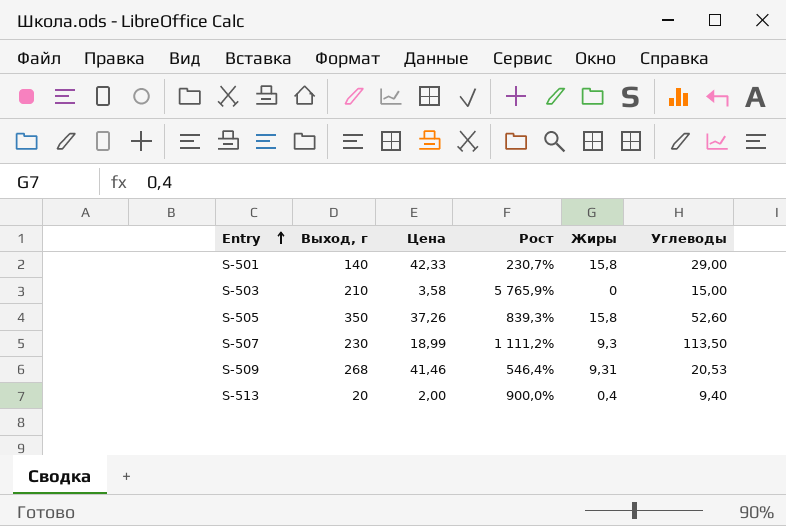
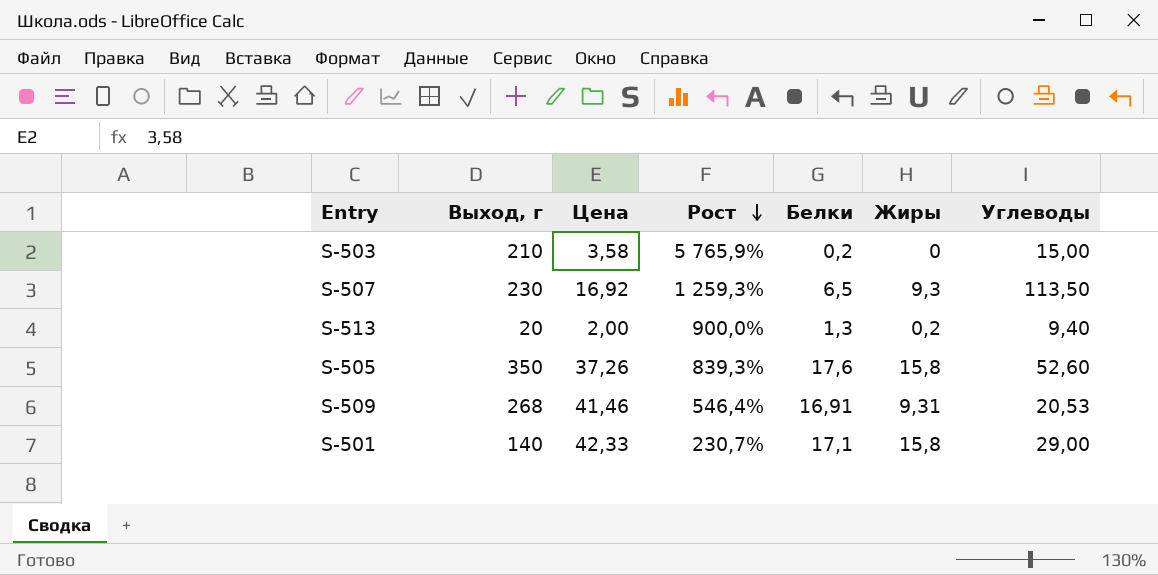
row order: Entry ascending -> Рост descending
column Белки | position: none -> 5
S-507 | Цена: 18,99 -> 16,92
S-507 | Рост: 1 111,2% -> 1 259,3%
S-513 | Жиры: 0,4 -> 0,2

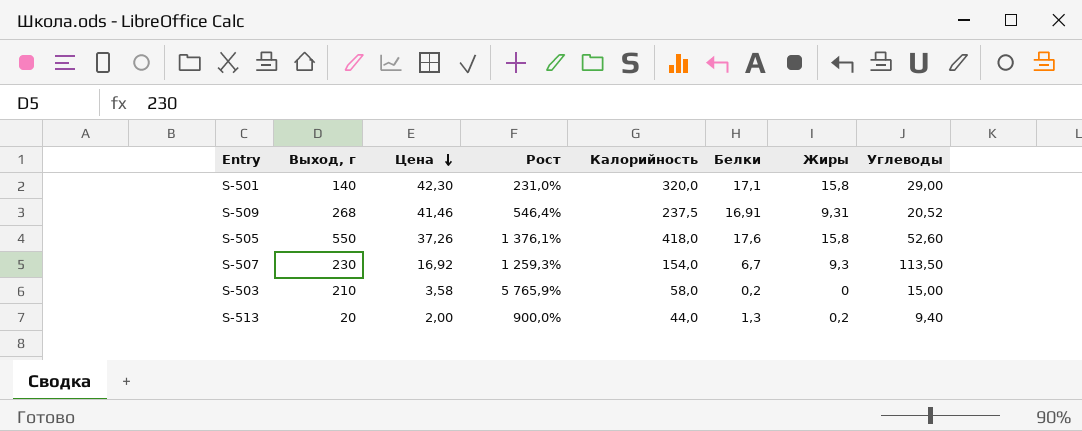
row order: Рост descending -> Цена descending
column Калорийность | position: none -> 5
S-501 | Цена: 42,33 -> 42,30
S-501 | Рост: 230,7% -> 231,0%
S-509 | Углеводы: 20,53 -> 20,52
S-505 | Выход, г: 350 -> 550
S-505 | Рост: 839,3% -> 1 376,1%
S-507 | Белки: 6,5 -> 6,7

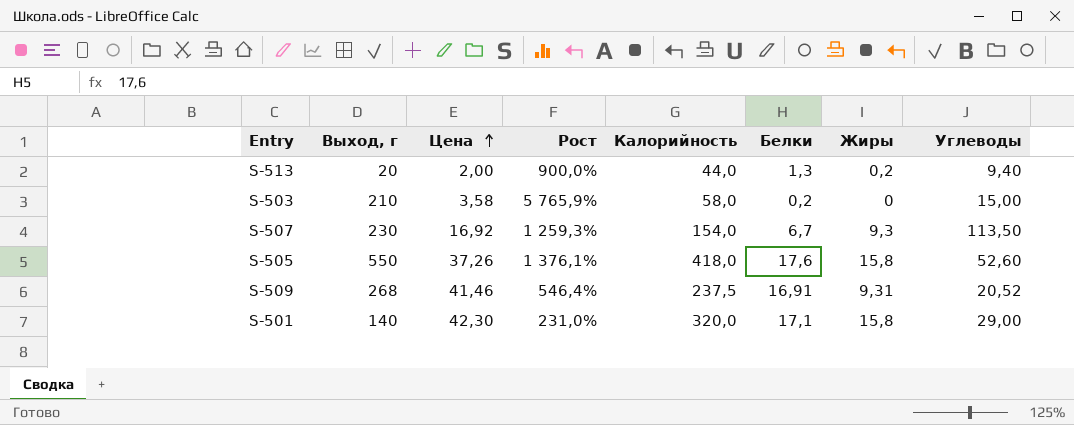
row order: Цена descending -> Цена ascending

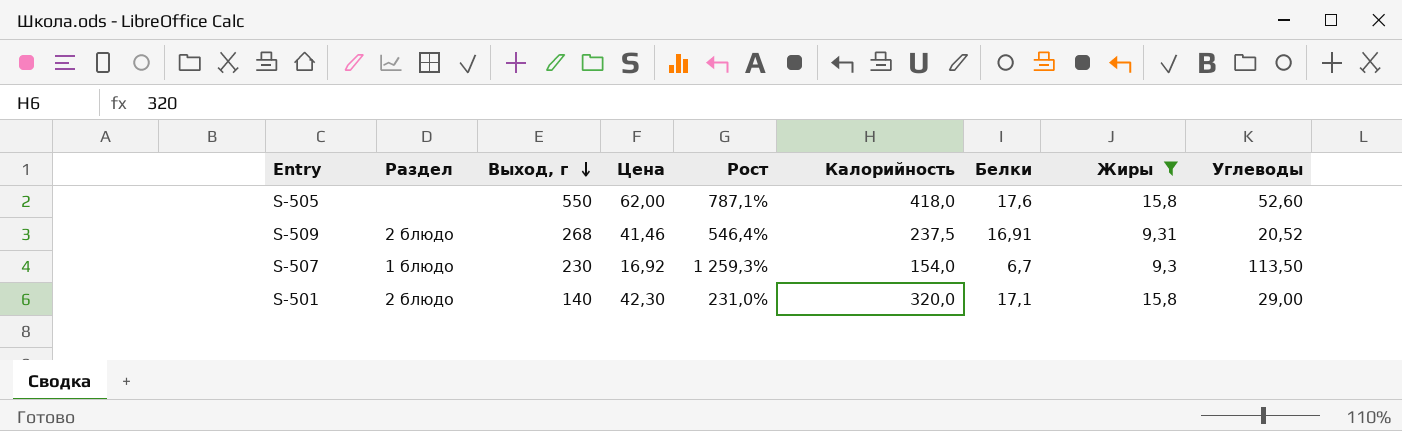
filter: none -> Жиры >= 9,3
row order: Цена ascending -> Выход, г descending
column Раздел | position: none -> 2
S-505 | Цена: 37,26 -> 62,00
S-505 | Рост: 1 376,1% -> 787,1%

